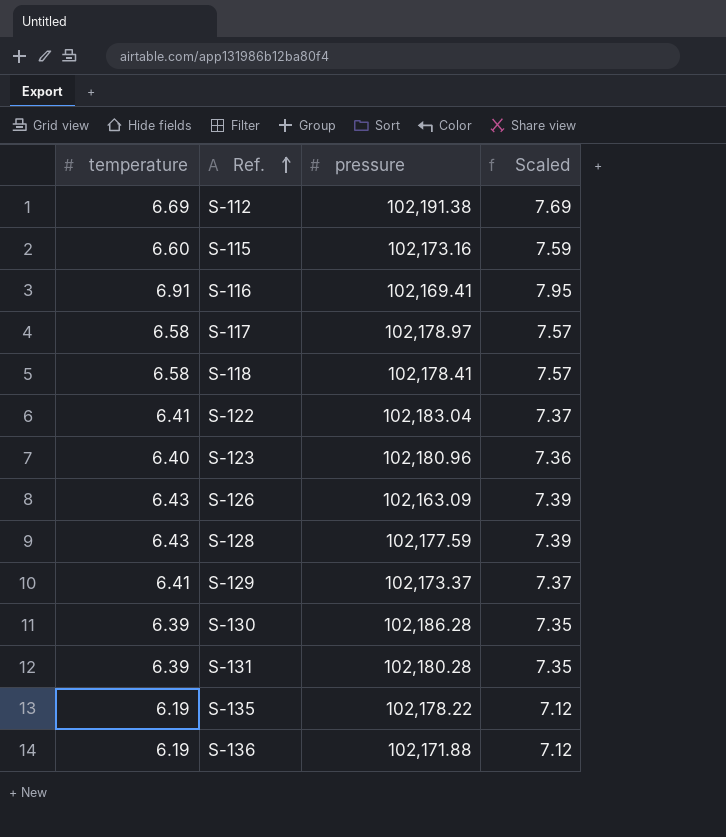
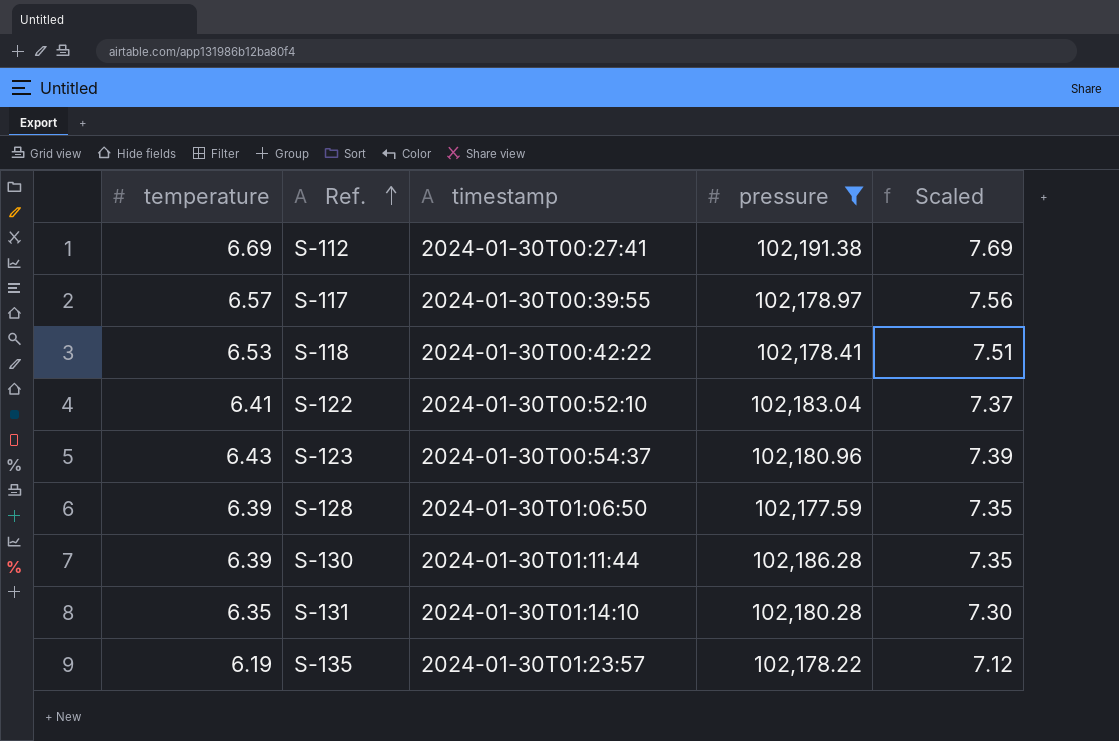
filter: none -> pressure >= 102,177.59
column timestamp | position: none -> 3
S-117 | temperature: 6.58 -> 6.57
S-117 | Scaled: 7.57 -> 7.56
S-118 | temperature: 6.58 -> 6.53
S-118 | Scaled: 7.57 -> 7.51
S-123 | temperature: 6.40 -> 6.43
S-123 | Scaled: 7.36 -> 7.39
S-128 | temperature: 6.43 -> 6.39
S-128 | Scaled: 7.39 -> 7.35
S-131 | temperature: 6.39 -> 6.35
S-131 | Scaled: 7.35 -> 7.30

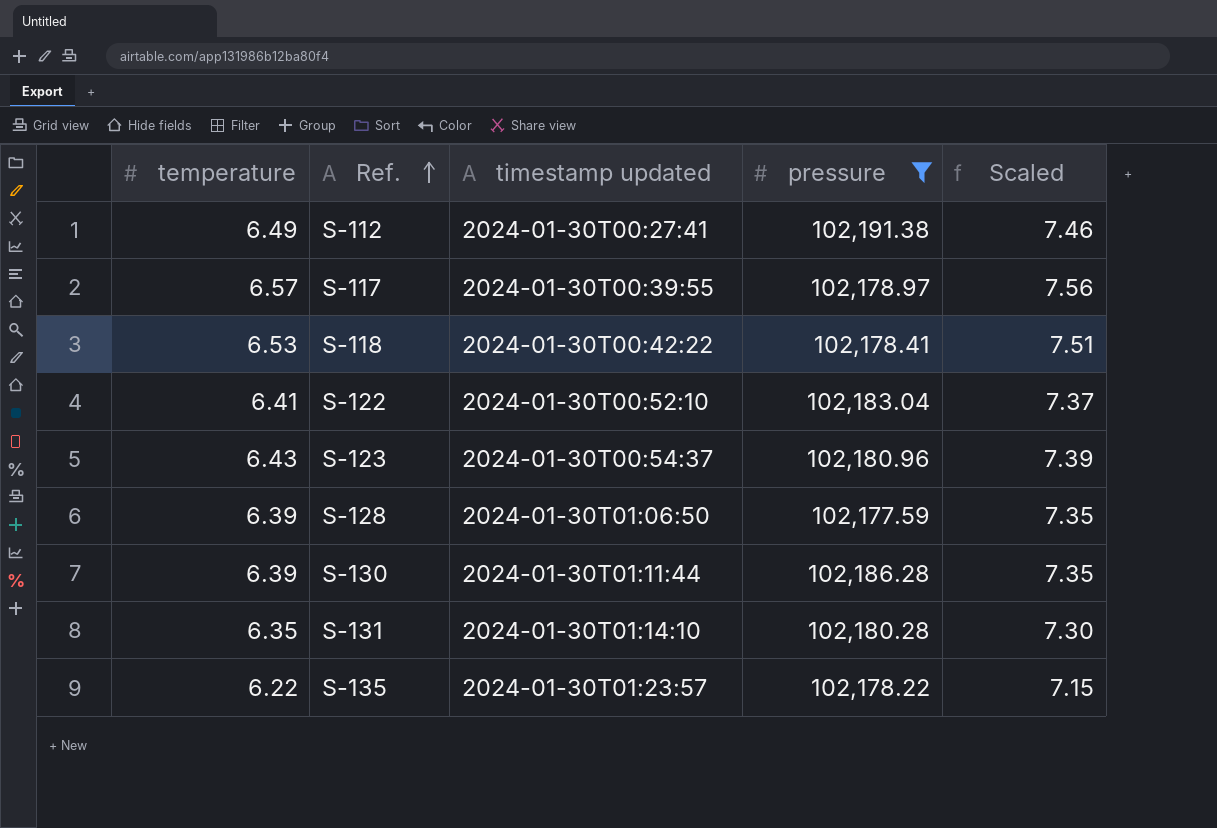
column name: timestamp -> timestamp updated
S-112 | temperature: 6.69 -> 6.49
S-112 | Scaled: 7.69 -> 7.46
S-135 | temperature: 6.19 -> 6.22
S-135 | Scaled: 7.12 -> 7.15

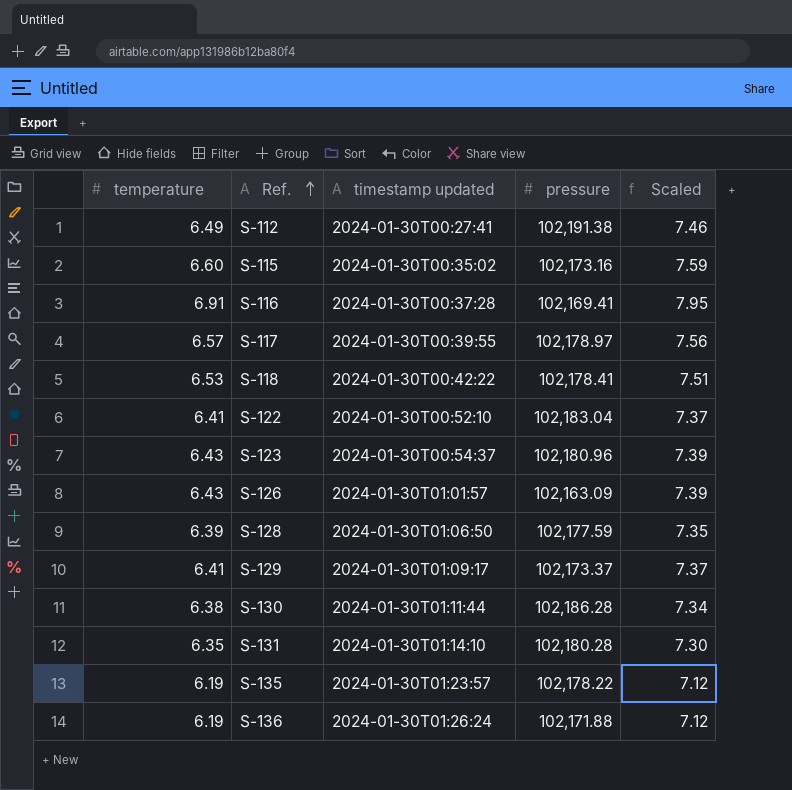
filter: pressure >= 102,177.59 -> none
S-130 | temperature: 6.39 -> 6.38
S-130 | Scaled: 7.35 -> 7.34
S-135 | temperature: 6.22 -> 6.19
S-135 | Scaled: 7.15 -> 7.12

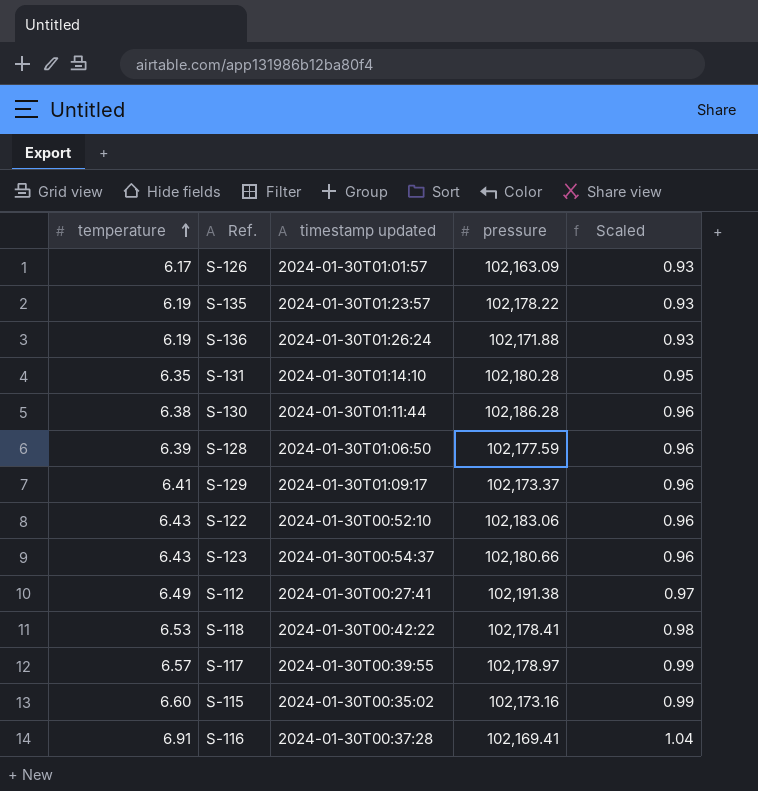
row order: Ref. ascending -> temperature ascending
column Scaled | formula: [temperature] * 1.15 -> [temperature] * 0.15
S-126 | temperature: 6.43 -> 6.17
S-122 | temperature: 6.41 -> 6.43
S-122 | pressure: 102,183.04 -> 102,183.06
S-123 | pressure: 102,180.96 -> 102,180.66

